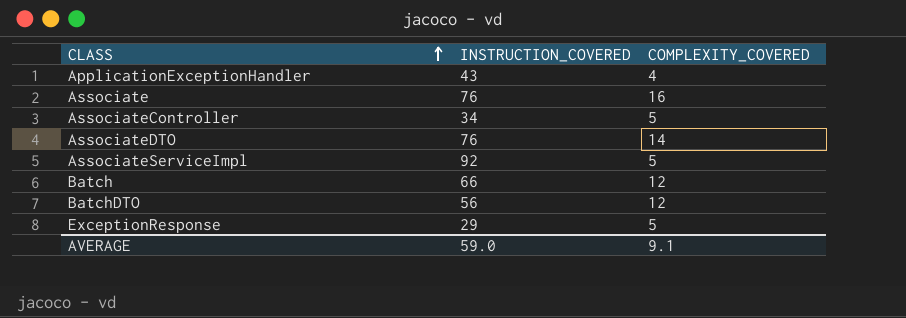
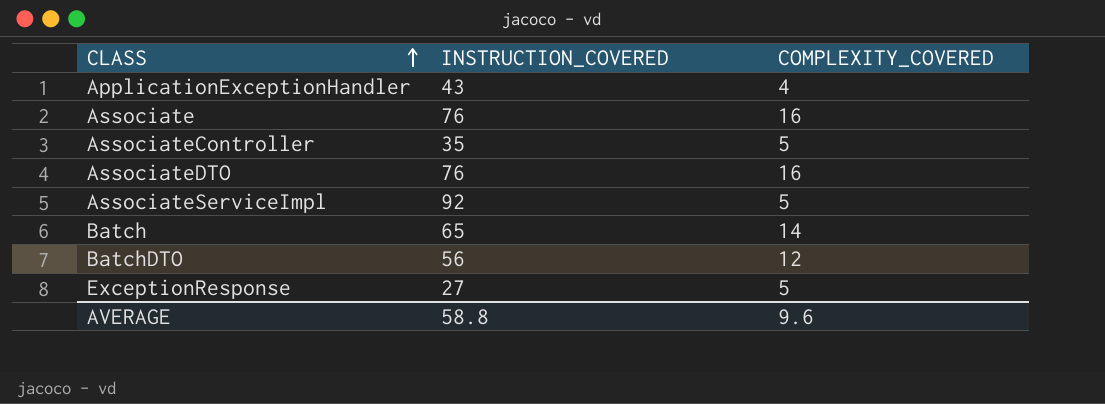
AssociateController | INSTRUCTION_COVERED: 34 -> 35
AssociateDTO | COMPLEXITY_COVERED: 14 -> 16
Batch | INSTRUCTION_COVERED: 66 -> 65
Batch | COMPLEXITY_COVERED: 12 -> 14
ExceptionResponse | INSTRUCTION_COVERED: 29 -> 27
AVERAGE | INSTRUCTION_COVERED: 59.0 -> 58.8
AVERAGE | COMPLEXITY_COVERED: 9.1 -> 9.6

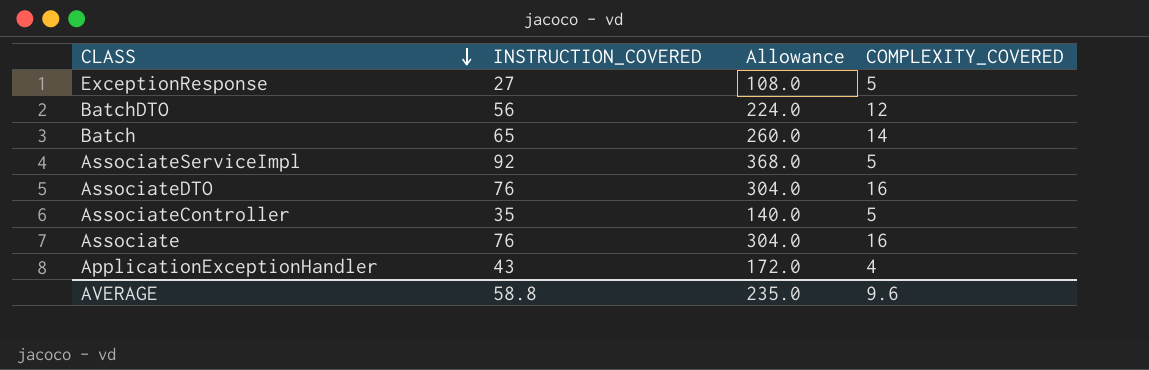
row order: CLASS ascending -> CLASS descending
column Allowance | formula: none -> [INSTRUCTION_COVERED] * 4

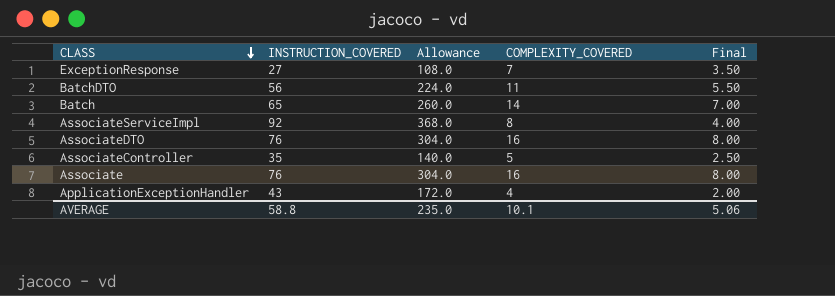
column Final | formula: none -> [COMPLEXITY_COVERED] * 0.5
ExceptionResponse | COMPLEXITY_COVERED: 5 -> 7
BatchDTO | COMPLEXITY_COVERED: 12 -> 11
AssociateServiceImpl | COMPLEXITY_COVERED: 5 -> 8
AVERAGE | COMPLEXITY_COVERED: 9.6 -> 10.1

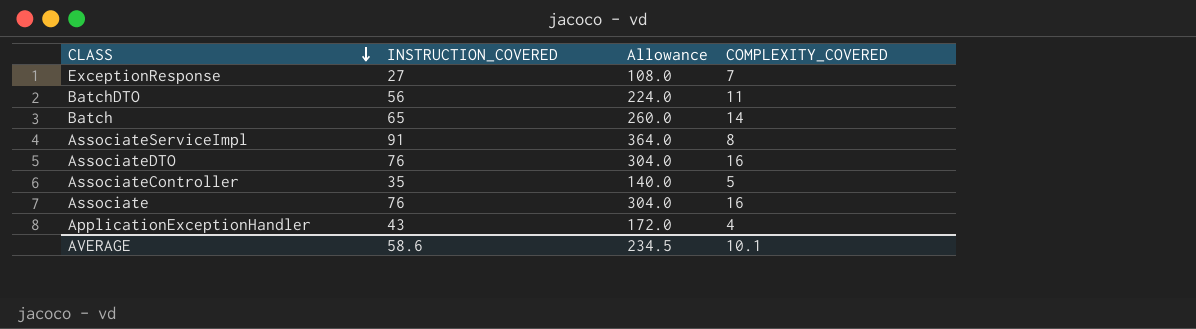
column Final | formula: [COMPLEXITY_COVERED] * 0.5 -> none
AssociateServiceImpl | INSTRUCTION_COVERED: 92 -> 91
AssociateServiceImpl | Allowance: 368.0 -> 364.0
AVERAGE | INSTRUCTION_COVERED: 58.8 -> 58.6
AVERAGE | Allowance: 235.0 -> 234.5

